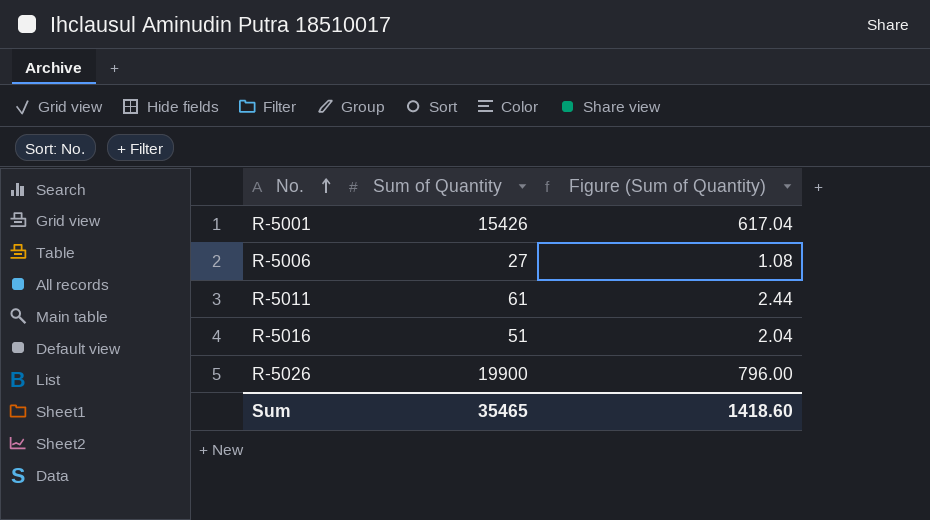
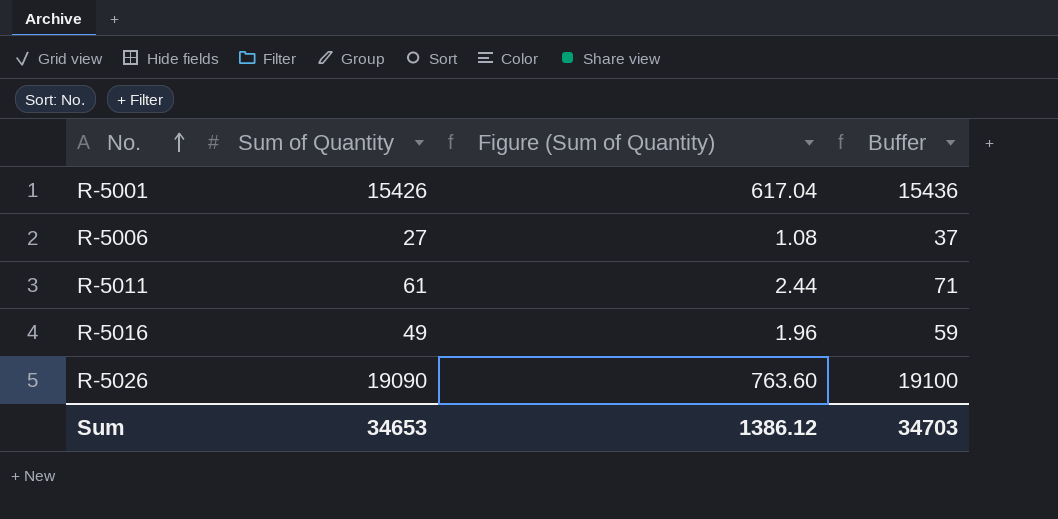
column Buffer | formula: none -> [Sum of Quantity] + 10
R-5016 | Sum of Quantity: 51 -> 49
R-5016 | Figure (Sum of Quantity): 2.04 -> 1.96
R-5026 | Sum of Quantity: 19900 -> 19090
R-5026 | Figure (Sum of Quantity): 796.00 -> 763.60
Sum | Sum of Quantity: 35465 -> 34653
Sum | Figure (Sum of Quantity): 1418.60 -> 1386.12

